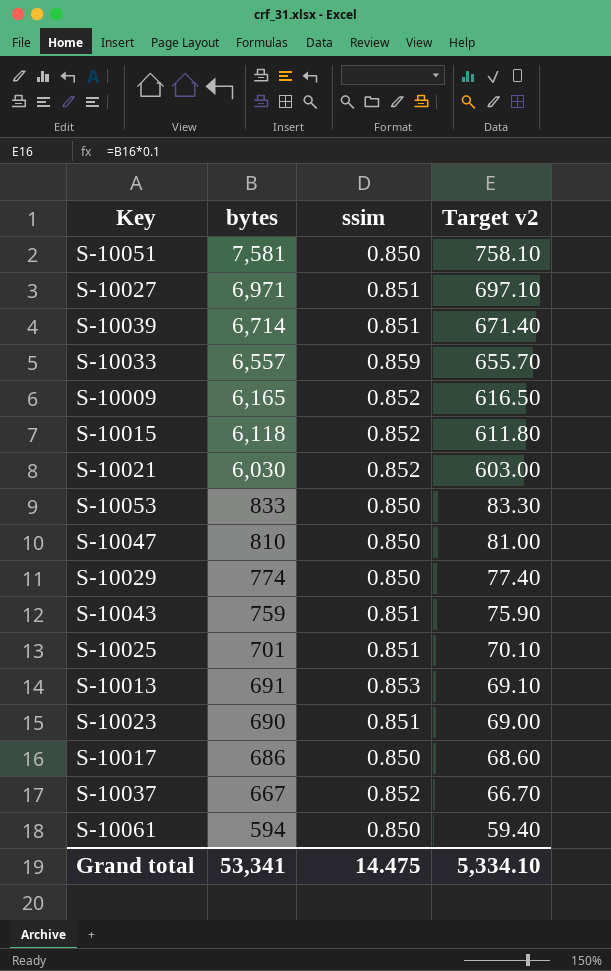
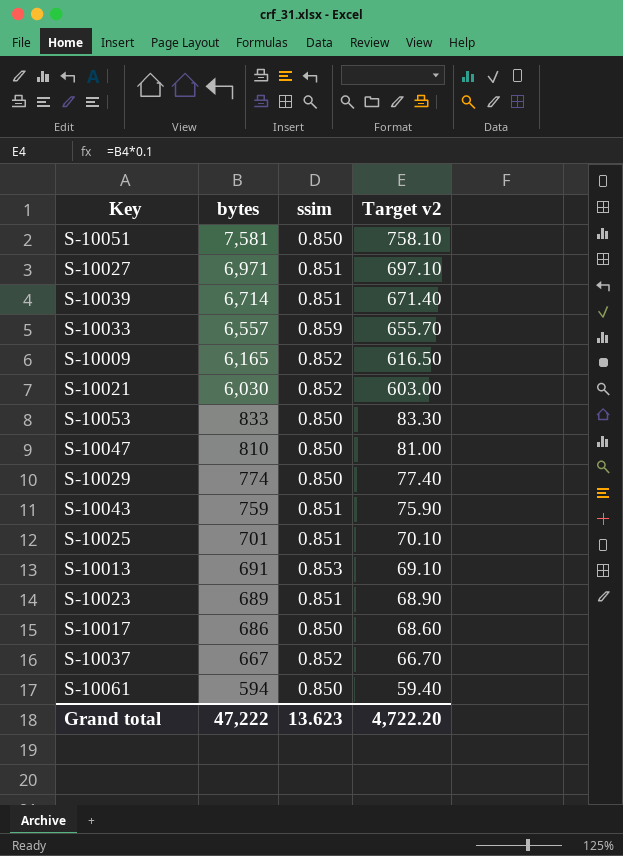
row S-10015: 6,118 | 0.852 | 611.80 -> none
S-10023 | bytes: 690 -> 689
S-10023 | Target v2: 69.00 -> 68.90
Grand total | bytes: 53,341 -> 47,222
Grand total | ssim: 14.475 -> 13.623
Grand total | Target v2: 5,334.10 -> 4,722.20

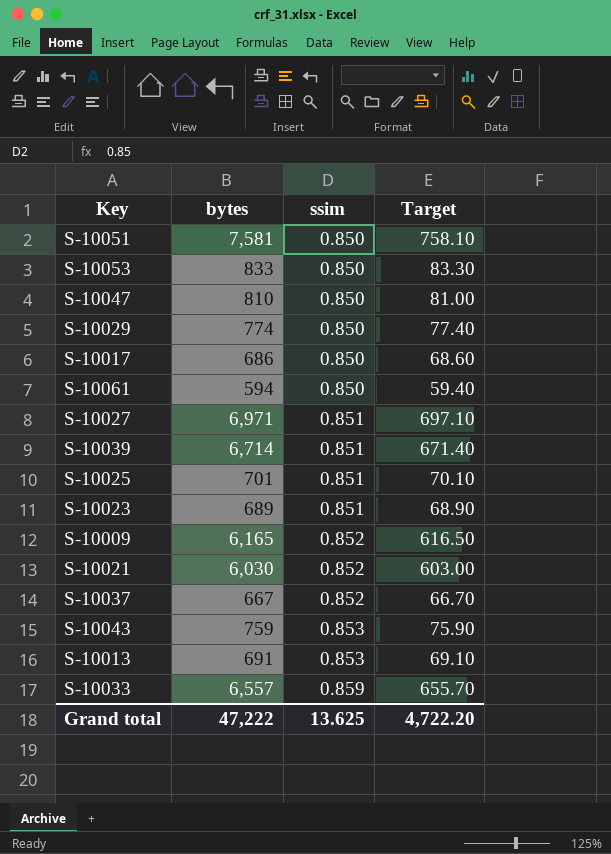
row order: bytes descending -> ssim ascending
column name: Target v2 -> Target
S-10043 | ssim: 0.851 -> 0.853
Grand total | ssim: 13.623 -> 13.625

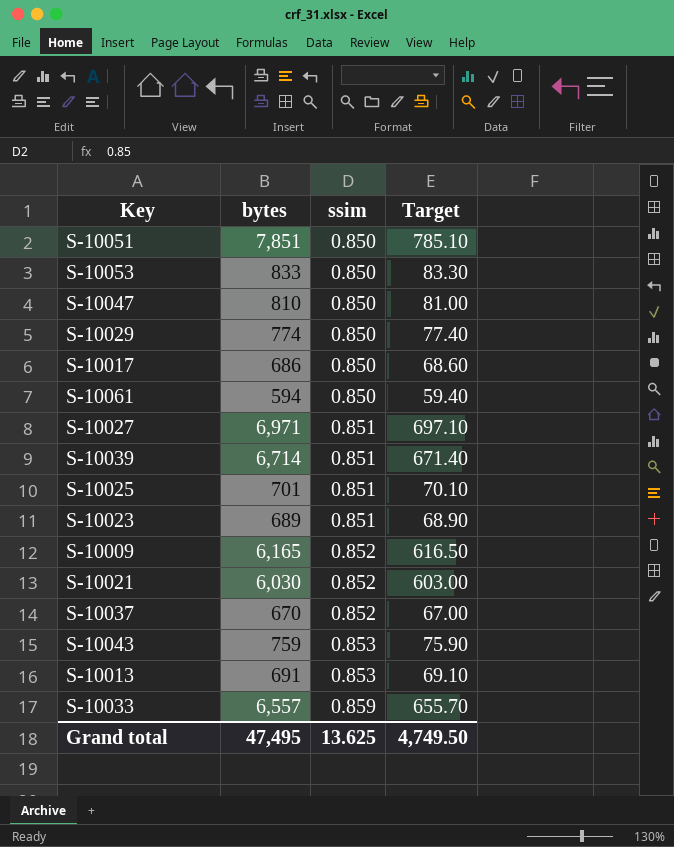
S-10051 | bytes: 7,581 -> 7,851
S-10051 | Target: 758.10 -> 785.10
S-10037 | bytes: 667 -> 670
S-10037 | Target: 66.70 -> 67.00
Grand total | bytes: 47,222 -> 47,495
Grand total | Target: 4,722.20 -> 4,749.50

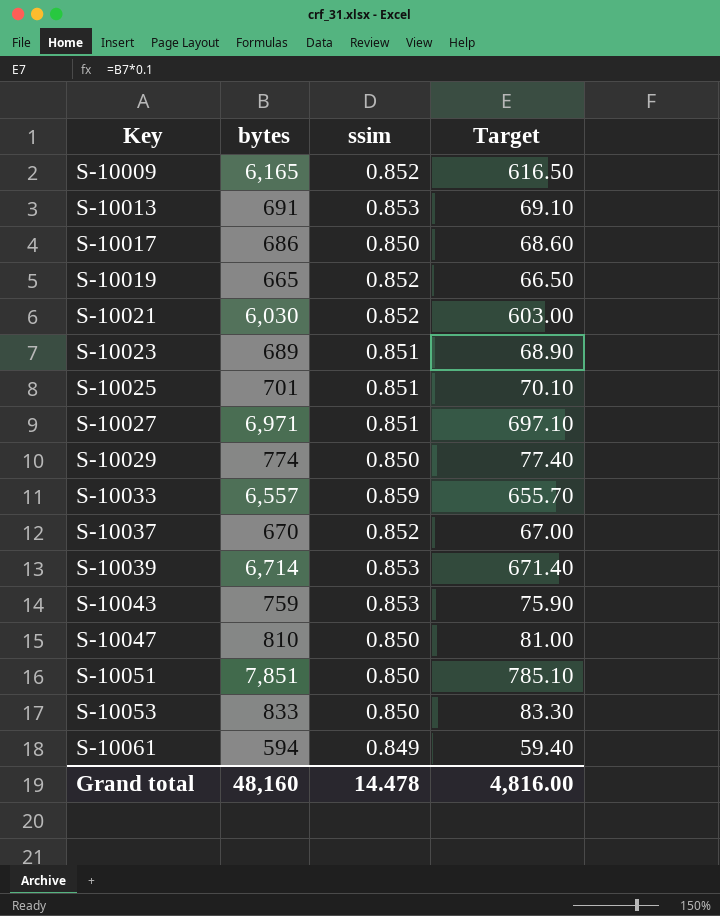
row order: ssim ascending -> Key ascending
row S-10019: none -> 665 | 0.852 | 66.50
S-10039 | ssim: 0.851 -> 0.853
S-10061 | ssim: 0.850 -> 0.849
Grand total | bytes: 47,495 -> 48,160
Grand total | ssim: 13.625 -> 14.478
Grand total | Target: 4,749.50 -> 4,816.00

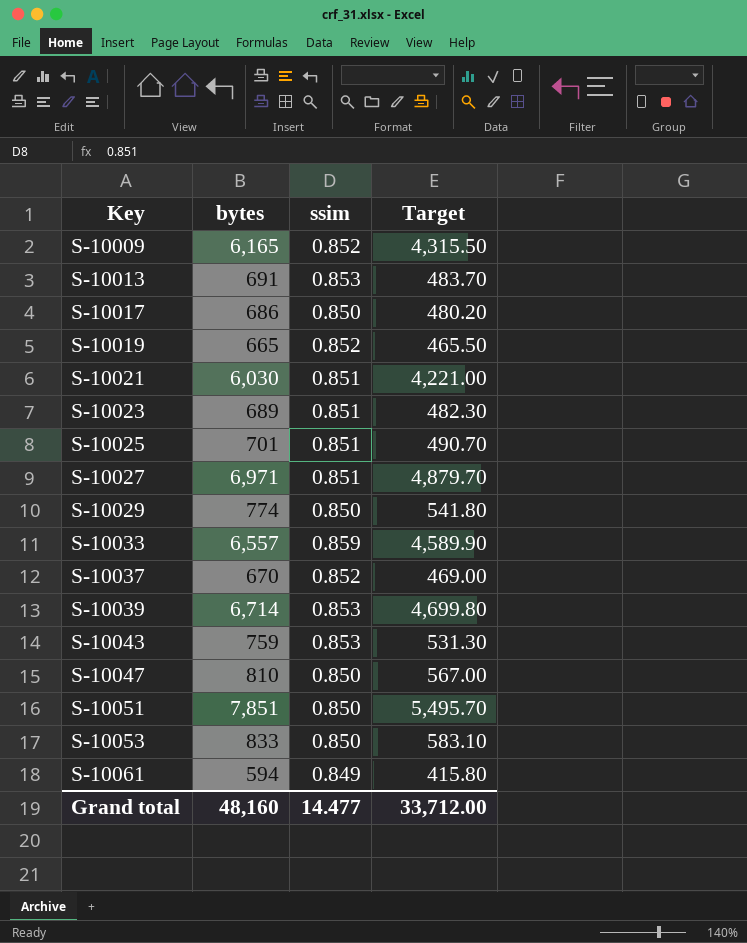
column Target | formula: [bytes] * 0.1 -> [bytes] * 0.7
S-10021 | ssim: 0.852 -> 0.851
Grand total | ssim: 14.478 -> 14.477
Grand total | Target: 4,816.00 -> 33,712.00

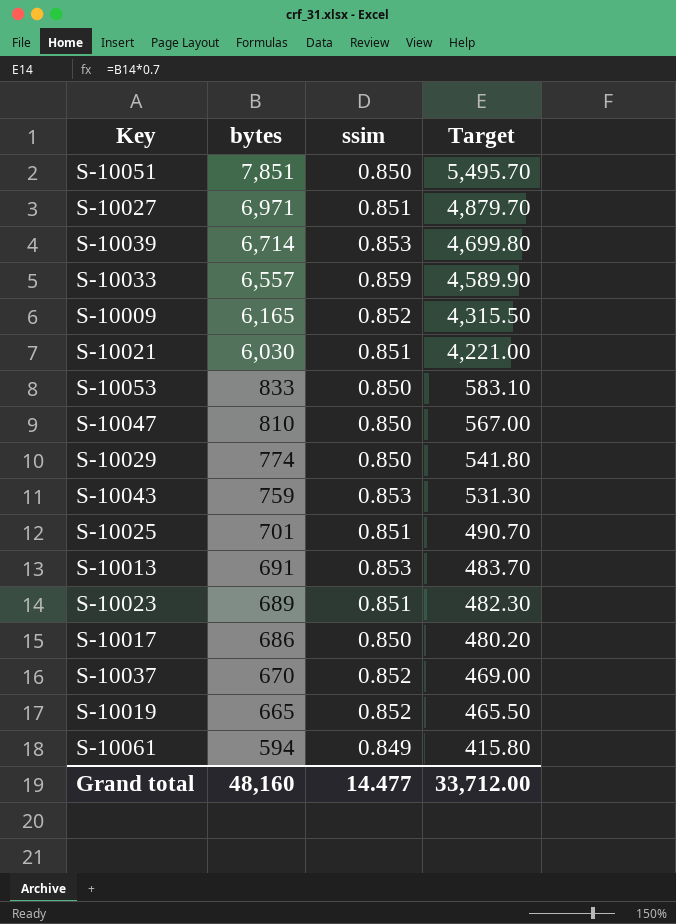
row order: Key ascending -> bytes descending

